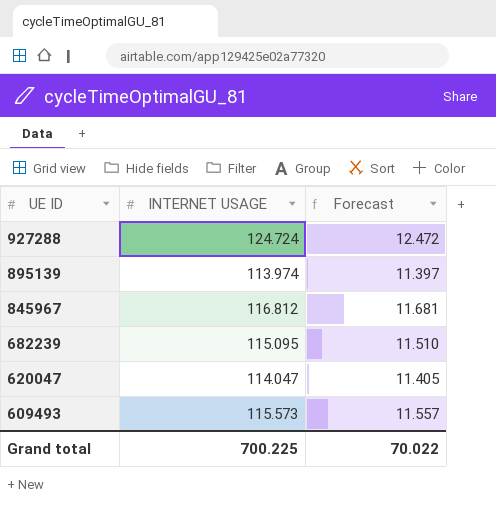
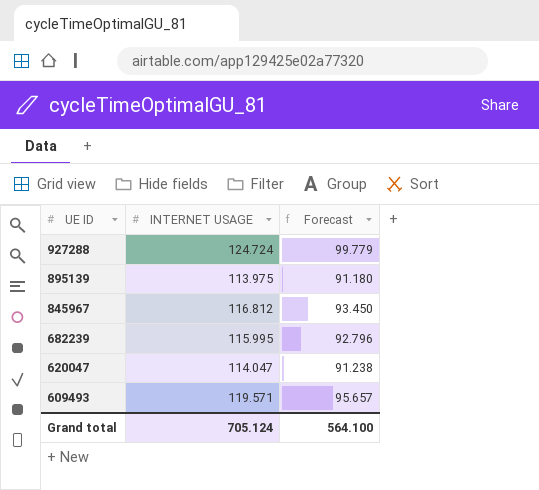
column Forecast | formula: [INTERNET USAGE] * 0.1 -> [INTERNET USAGE] * 0.8
895139 | INTERNET USAGE: 113.974 -> 113.975
682239 | INTERNET USAGE: 115.095 -> 115.995
609493 | INTERNET USAGE: 115.573 -> 119.571
Grand total | INTERNET USAGE: 700.225 -> 705.124
Grand total | Forecast: 70.022 -> 564.100

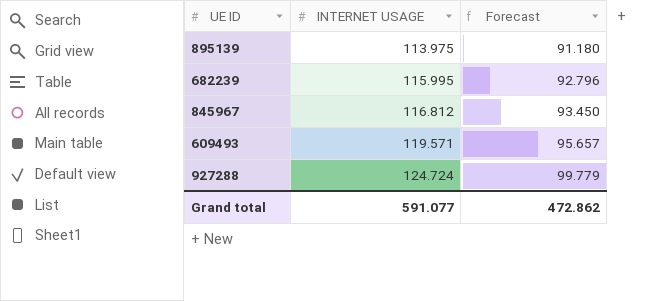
row order: UE ID descending -> INTERNET USAGE ascending
row 620047: 114.047 | 91.238 -> none
Grand total | INTERNET USAGE: 705.124 -> 591.077
Grand total | Forecast: 564.100 -> 472.862

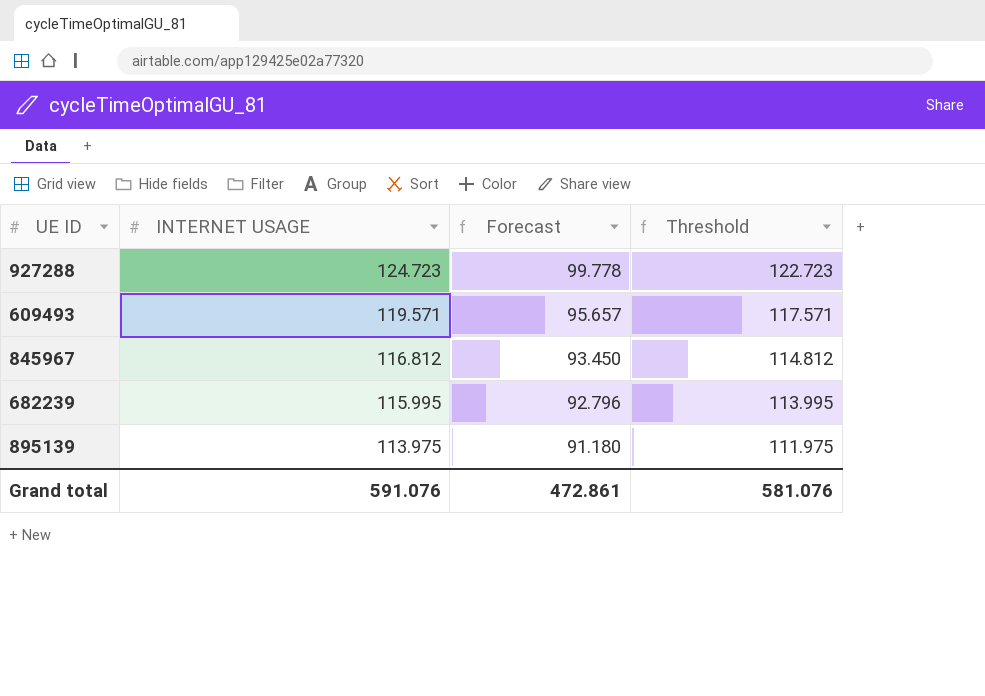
row order: INTERNET USAGE ascending -> INTERNET USAGE descending
column Threshold | formula: none -> [INTERNET USAGE] - 2
927288 | INTERNET USAGE: 124.724 -> 124.723
927288 | Forecast: 99.779 -> 99.778
Grand total | INTERNET USAGE: 591.077 -> 591.076
Grand total | Forecast: 472.862 -> 472.861

